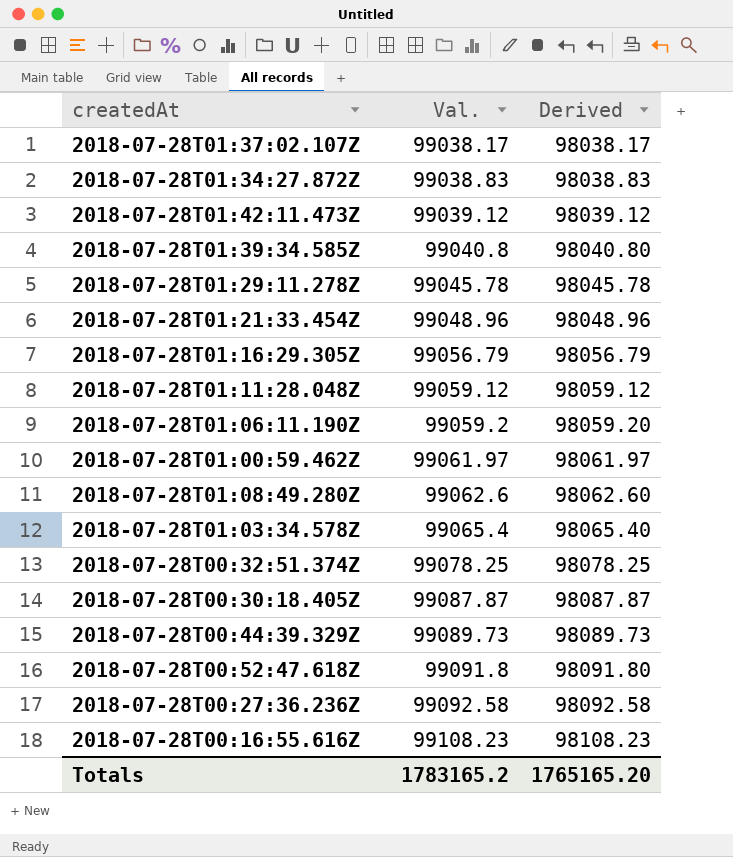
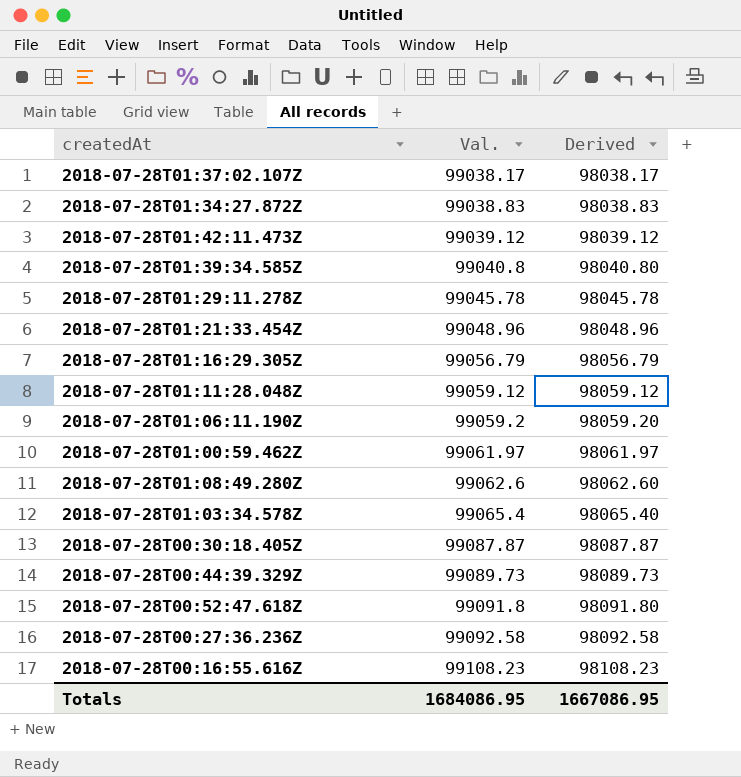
row 2018-07-28T00:32:51.374Z: 99078.25 | 98078.25 -> none
Totals | Val.: 1783165.2 -> 1684086.95
Totals | Derived: 1765165.20 -> 1667086.95

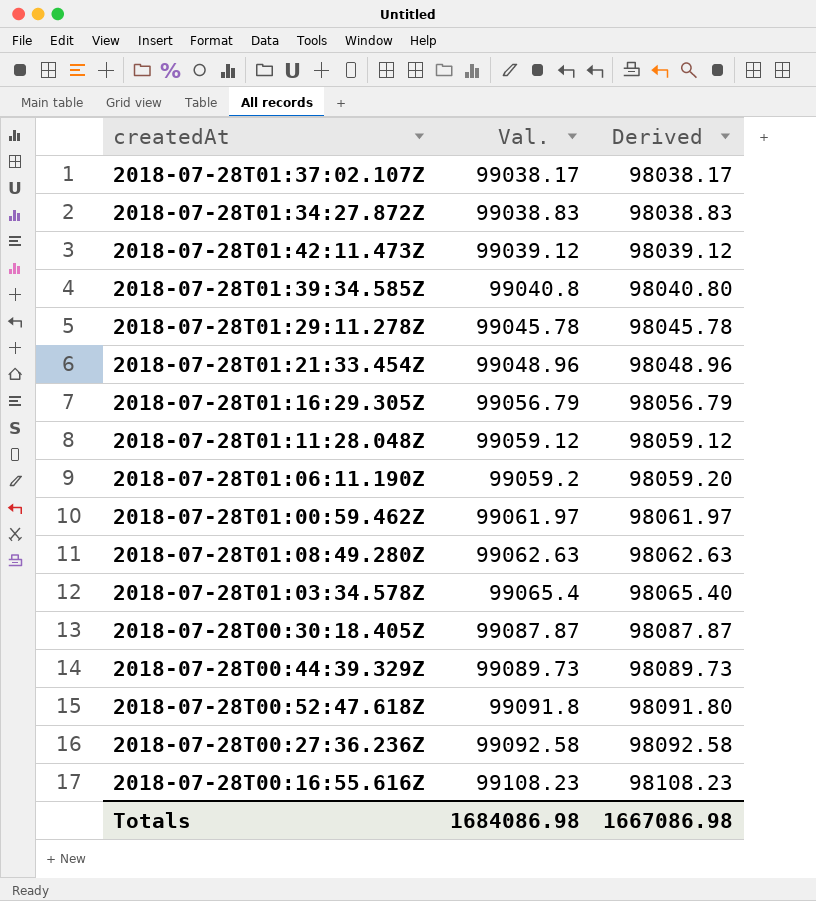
2018-07-28T01:08:49.280Z | Val.: 99062.6 -> 99062.63
2018-07-28T01:08:49.280Z | Derived: 98062.60 -> 98062.63
Totals | Val.: 1684086.95 -> 1684086.98
Totals | Derived: 1667086.95 -> 1667086.98

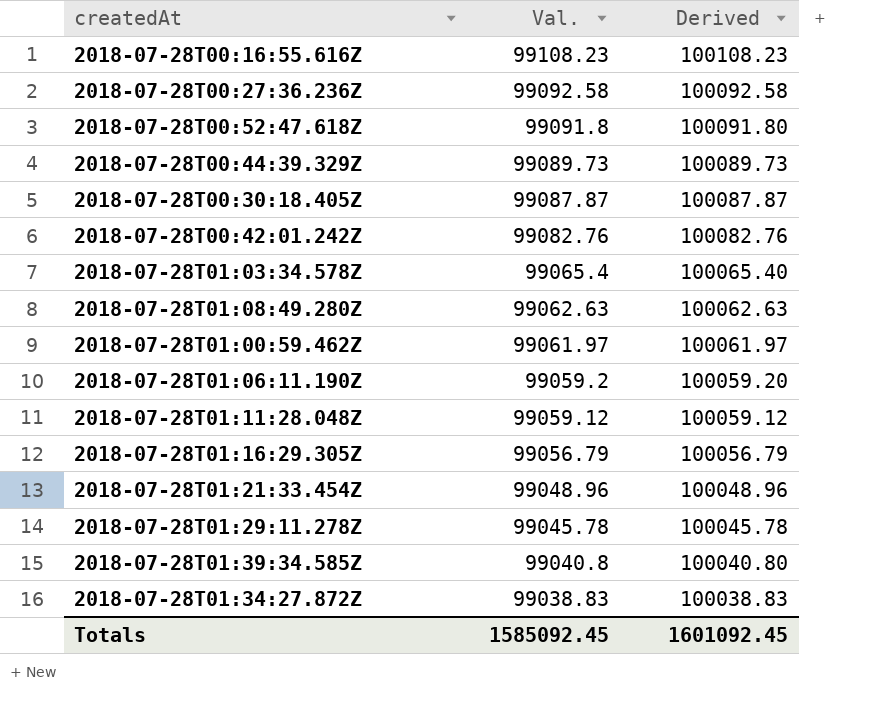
row order: Val. ascending -> Val. descending
column Derived | formula: [Val.] - 1000 -> [Val.] + 1000
row 2018-07-28T01:37:02.107Z: 99038.17 | 98038.17 -> none
row 2018-07-28T01:42:11.473Z: 99039.12 | 98039.12 -> none
row 2018-07-28T00:42:01.242Z: none -> 99082.76 | 100082.76
Totals | Val.: 1684086.98 -> 1585092.45
Totals | Derived: 1667086.98 -> 1601092.45

